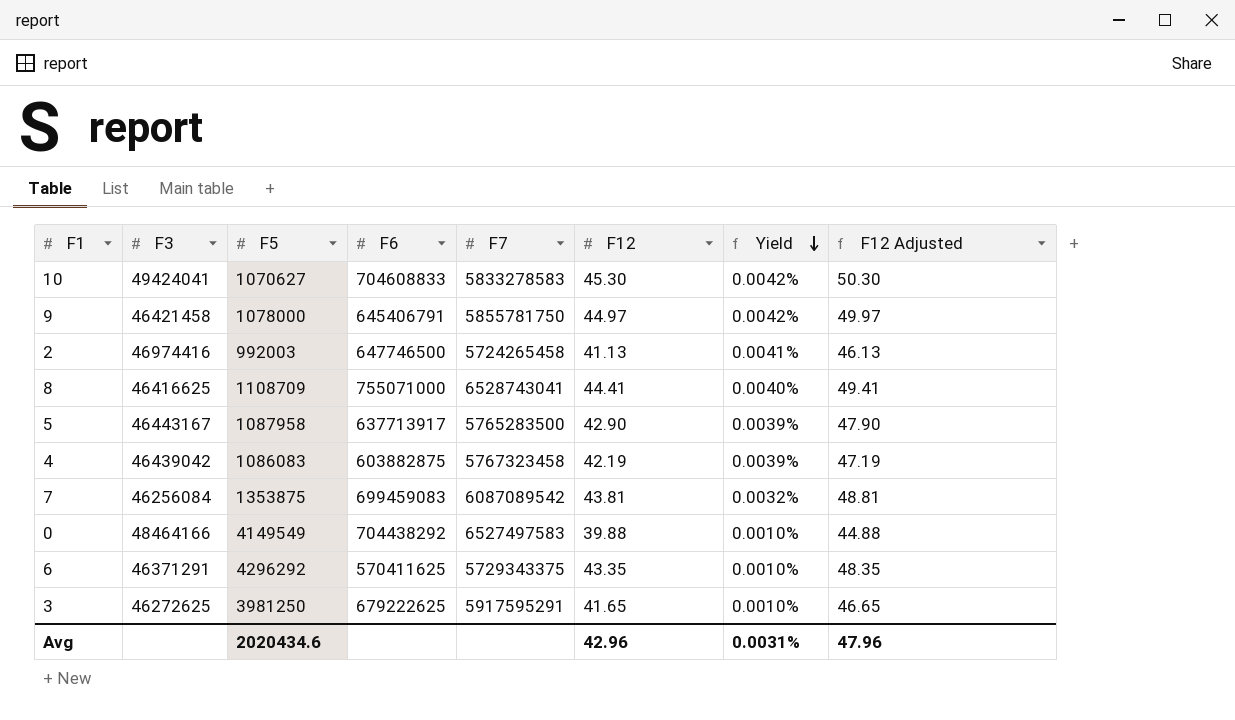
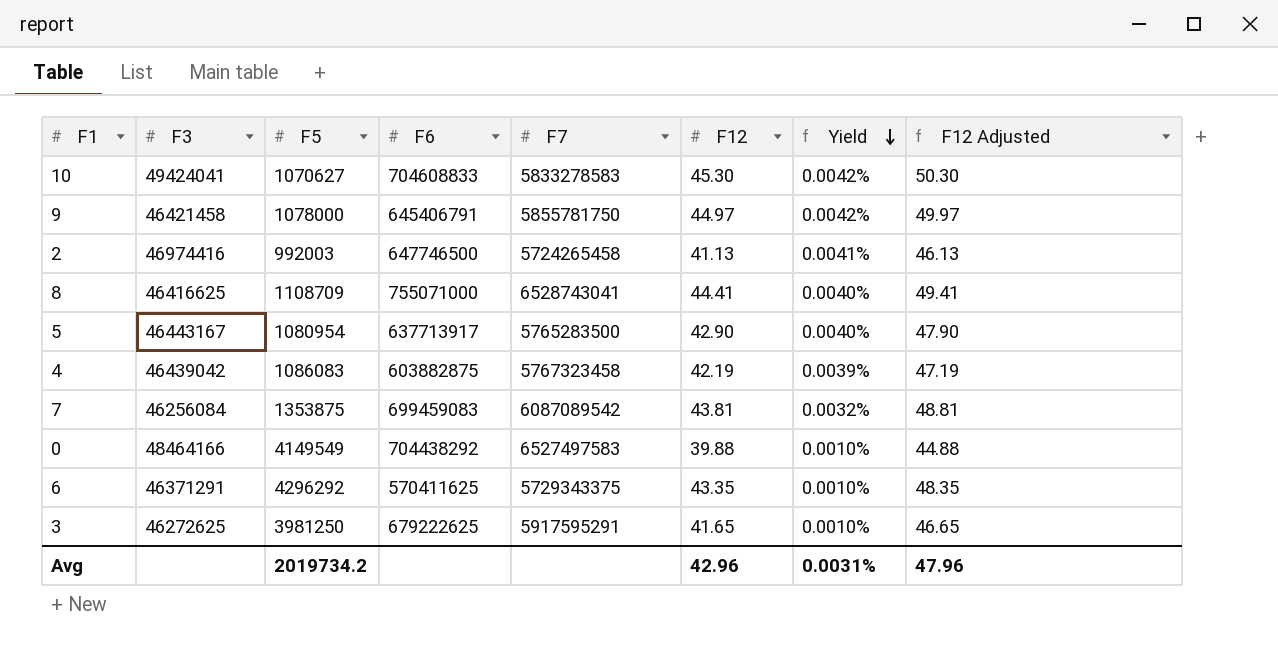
5 | F5: 1087958 -> 1080954
5 | Yield: 0.0039% -> 0.0040%
Avg | F5: 2020434.6 -> 2019734.2

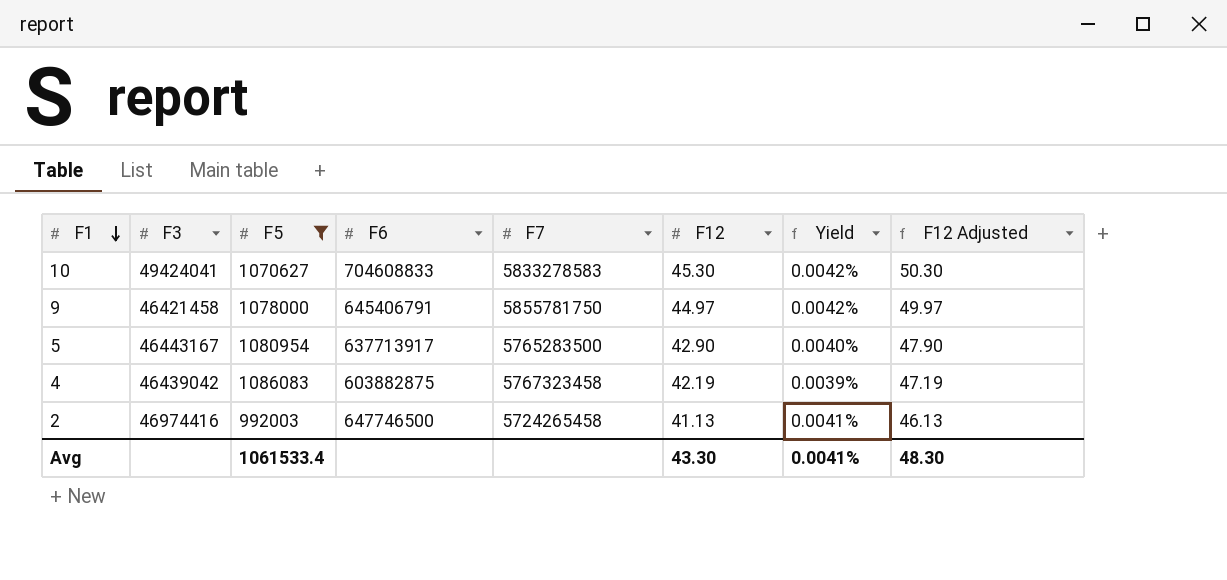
filter: none -> F5 <= 1086083
row order: Yield descending -> F1 descending
Avg | F5: 2019734.2 -> 1061533.4
Avg | F12: 42.96 -> 43.30
Avg | Yield: 0.0031% -> 0.0041%
Avg | F12 Adjusted: 47.96 -> 48.30

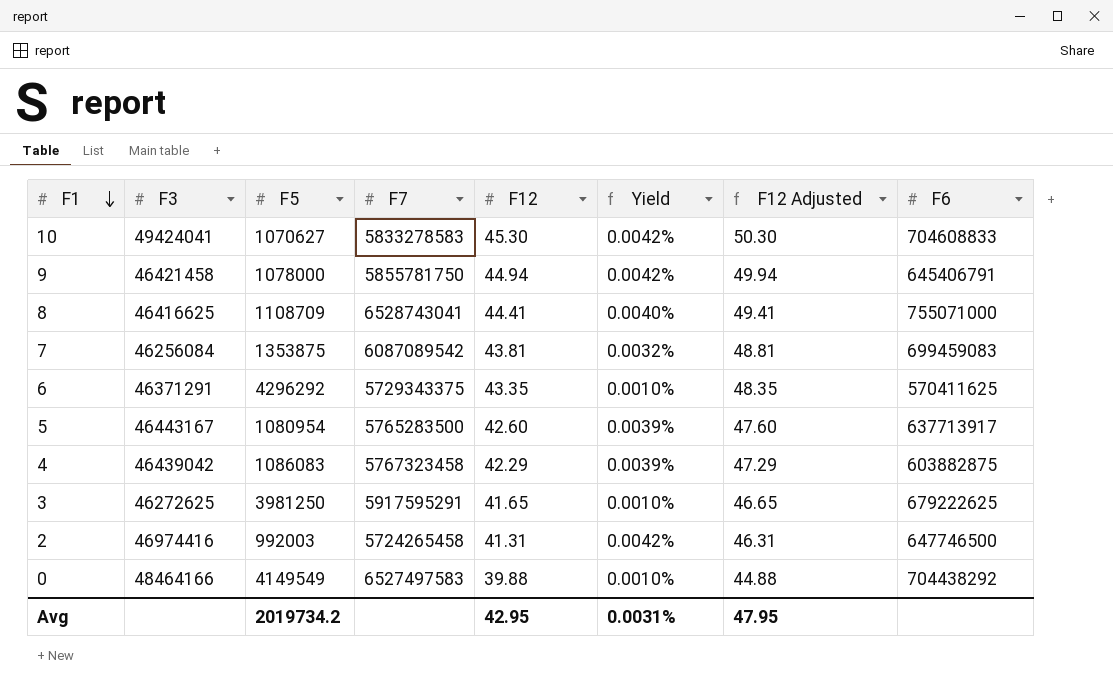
filter: F5 <= 1086083 -> none
column F6 | position: 4 -> 8
9 | F12: 44.97 -> 44.94
9 | F12 Adjusted: 49.97 -> 49.94
5 | F12: 42.90 -> 42.60
5 | Yield: 0.0040% -> 0.0039%
5 | F12 Adjusted: 47.90 -> 47.60
4 | F12: 42.19 -> 42.29
4 | F12 Adjusted: 47.19 -> 47.29
2 | F12: 41.13 -> 41.31
2 | Yield: 0.0041% -> 0.0042%
2 | F12 Adjusted: 46.13 -> 46.31
Avg | F5: 1061533.4 -> 2019734.2
Avg | F12: 43.30 -> 42.95
Avg | Yield: 0.0041% -> 0.0031%
Avg | F12 Adjusted: 48.30 -> 47.95

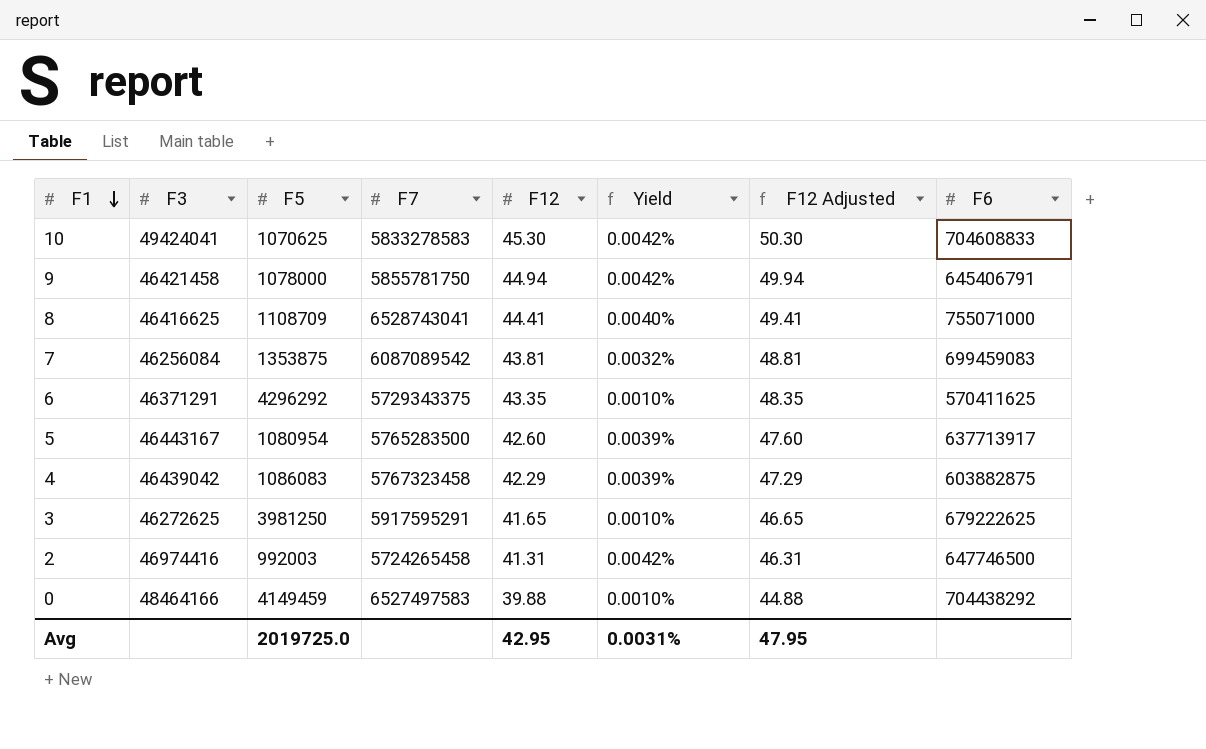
10 | F5: 1070627 -> 1070625
0 | F5: 4149549 -> 4149459
Avg | F5: 2019734.2 -> 2019725.0

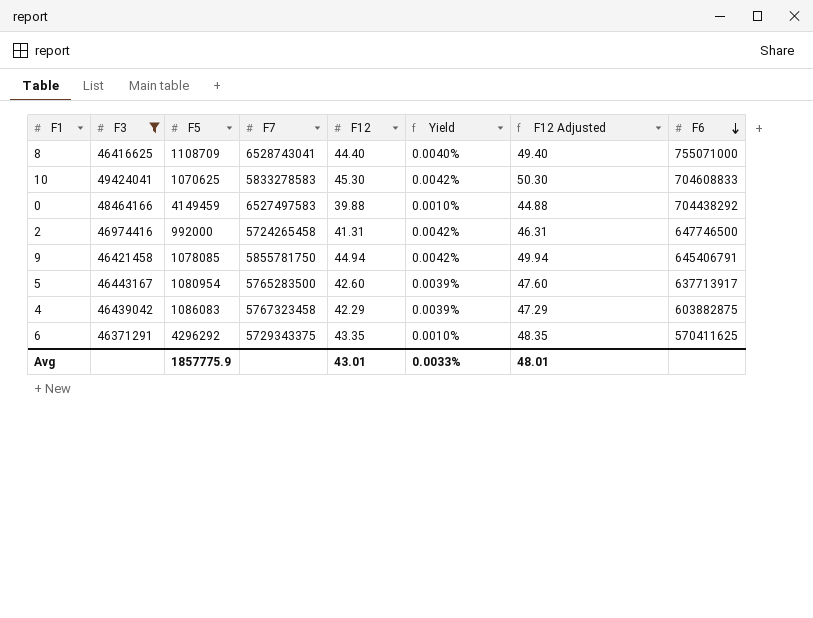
filter: none -> F3 >= 46371291
row order: F1 descending -> F6 descending
8 | F12: 44.41 -> 44.40
8 | F12 Adjusted: 49.41 -> 49.40
2 | F5: 992003 -> 992000
9 | F5: 1078000 -> 1078085
Avg | F5: 2019725.0 -> 1857775.9
Avg | F12: 42.95 -> 43.01
Avg | Yield: 0.0031% -> 0.0033%
Avg | F12 Adjusted: 47.95 -> 48.01

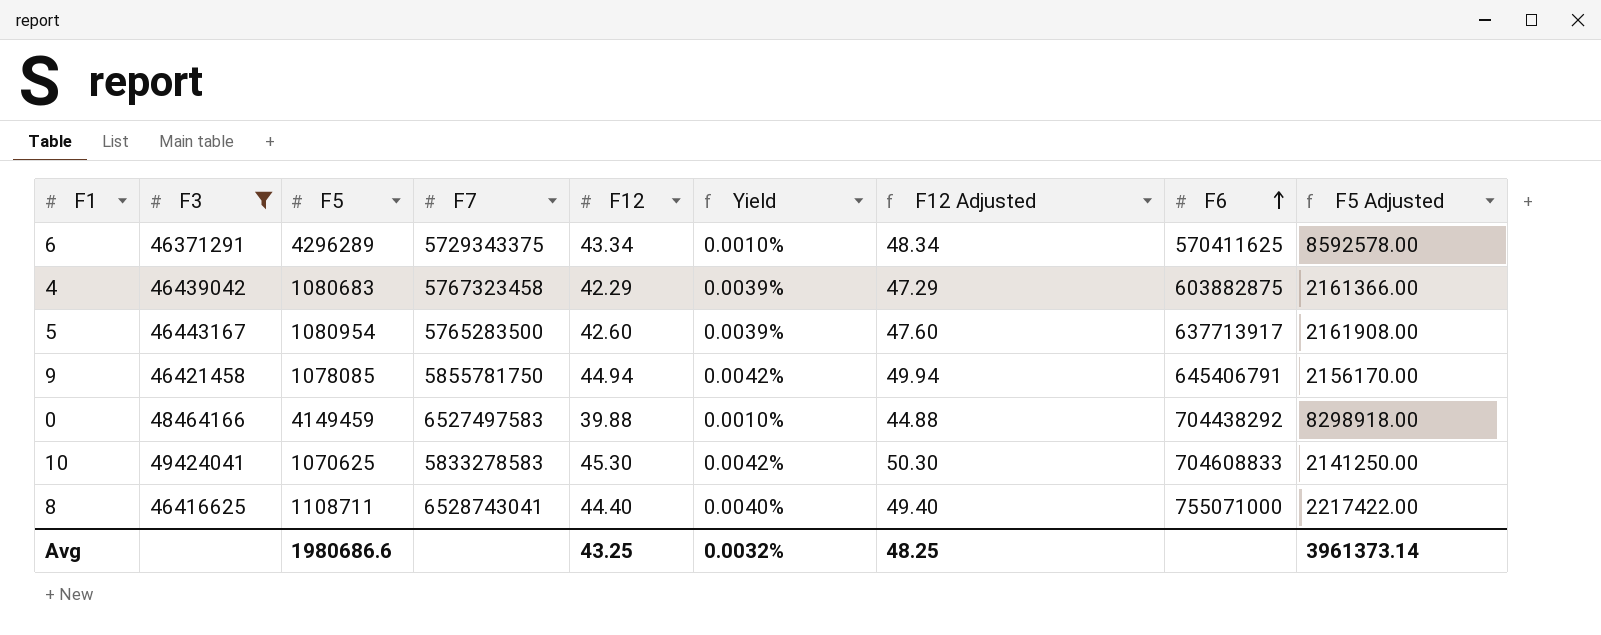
row order: F6 descending -> F6 ascending
column F5 Adjusted | formula: none -> [F5] * 2
row 2: 46974416 | 992000 | 5724265458 | 41.31 | 0.0042% | 46.31 | 647746500 -> none
6 | F5: 4296292 -> 4296289
6 | F12: 43.35 -> 43.34
6 | F12 Adjusted: 48.35 -> 48.34
4 | F5: 1086083 -> 1080683
8 | F5: 1108709 -> 1108711
Avg | F5: 1857775.9 -> 1980686.6
Avg | F12: 43.01 -> 43.25
Avg | Yield: 0.0033% -> 0.0032%
Avg | F12 Adjusted: 48.01 -> 48.25

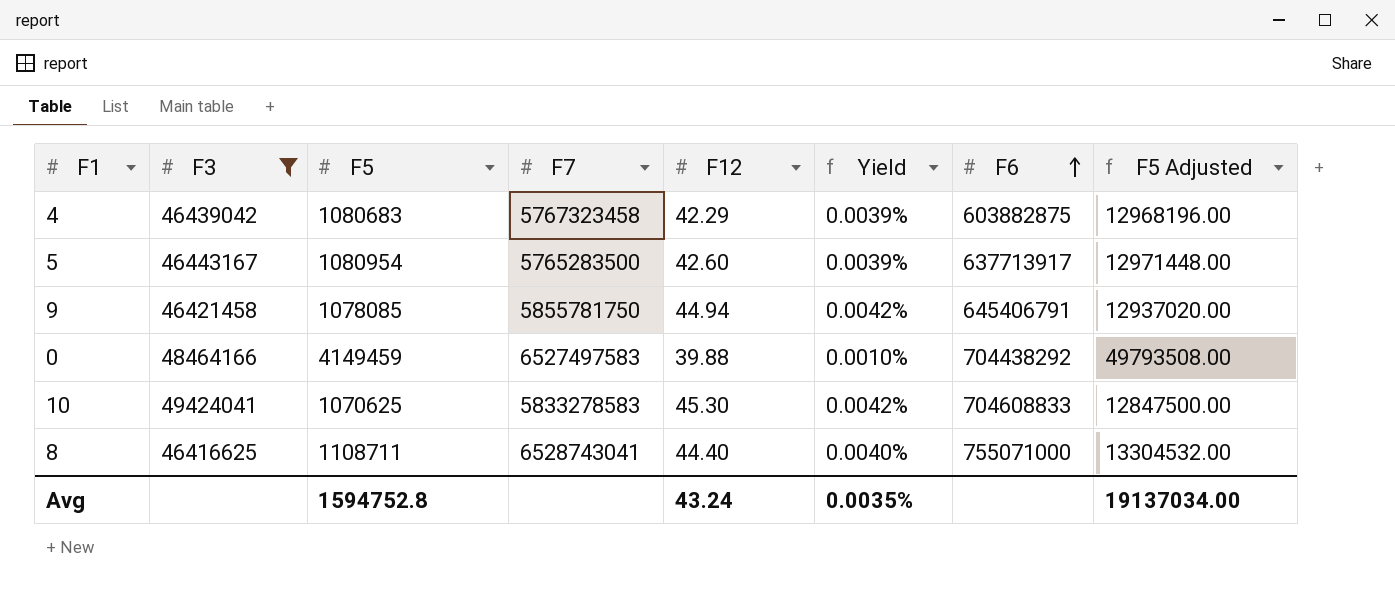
column F12 Adjusted | formula: [F12] + 5 -> none
column F5 Adjusted | formula: [F5] * 2 -> [F5] * 12
row 6: 46371291 | 4296289 | 5729343375 | 43.34 | 0.0010% | 48.34 | 570411625 | 8592578.00 -> none
Avg | F5: 1980686.6 -> 1594752.8
Avg | F12: 43.25 -> 43.24
Avg | Yield: 0.0032% -> 0.0035%
Avg | F5 Adjusted: 3961373.14 -> 19137034.00

